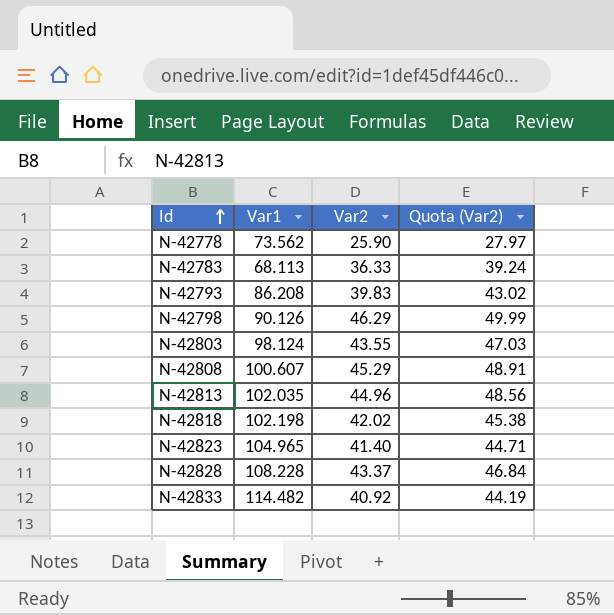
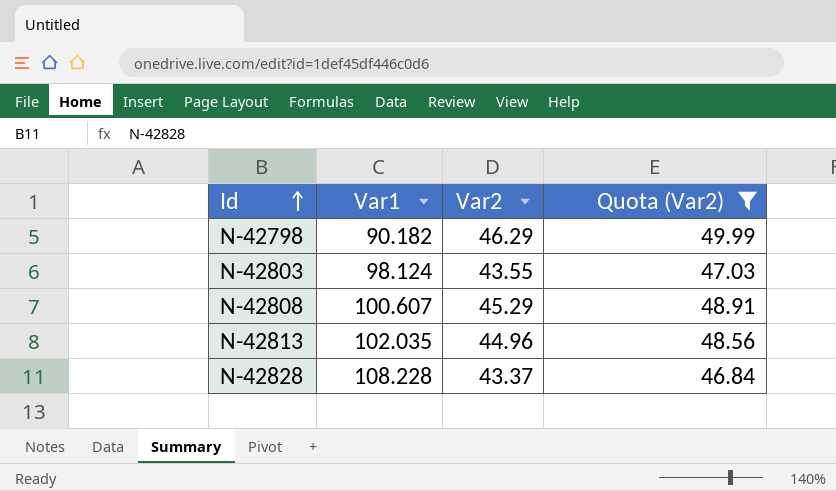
filter: none -> Quota (Var2) >= 46.84
N-42798 | Var1: 90.126 -> 90.182

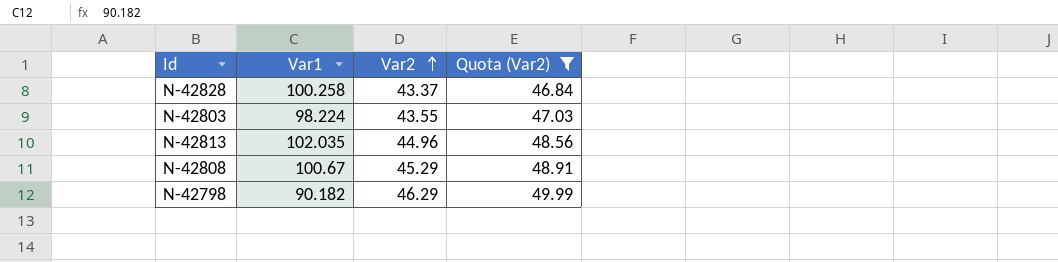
row order: Id ascending -> Var2 ascending
N-42828 | Var1: 108.228 -> 100.258
N-42803 | Var1: 98.124 -> 98.224
N-42808 | Var1: 100.607 -> 100.67

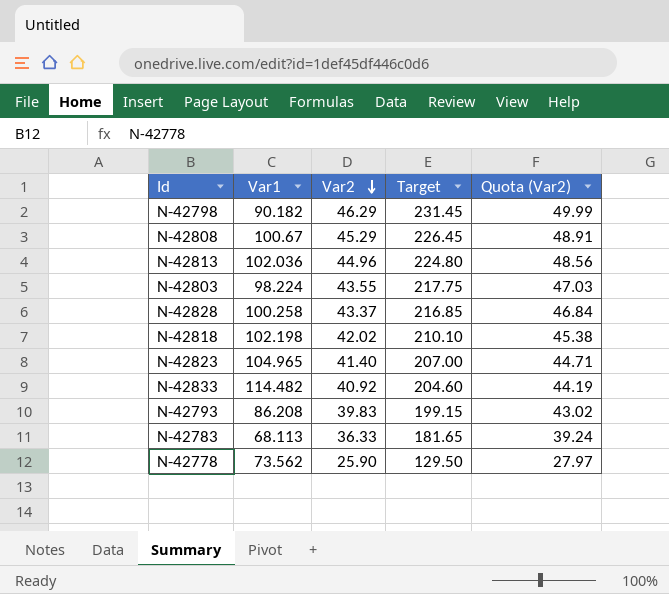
filter: Quota (Var2) >= 46.84 -> none
row order: Var2 ascending -> Var2 descending
column Target | formula: none -> [Var2] * 5
N-42813 | Var1: 102.035 -> 102.036

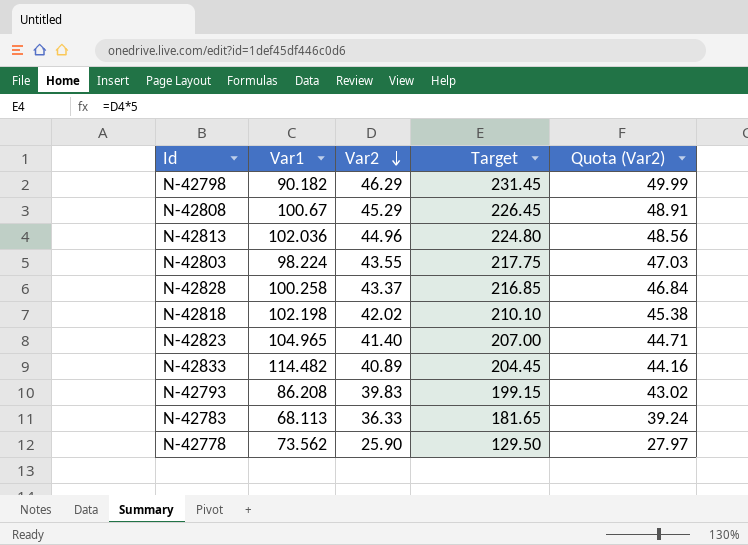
N-42833 | Var2: 40.92 -> 40.89
N-42833 | Target: 204.60 -> 204.45
N-42833 | Quota (Var2): 44.19 -> 44.16

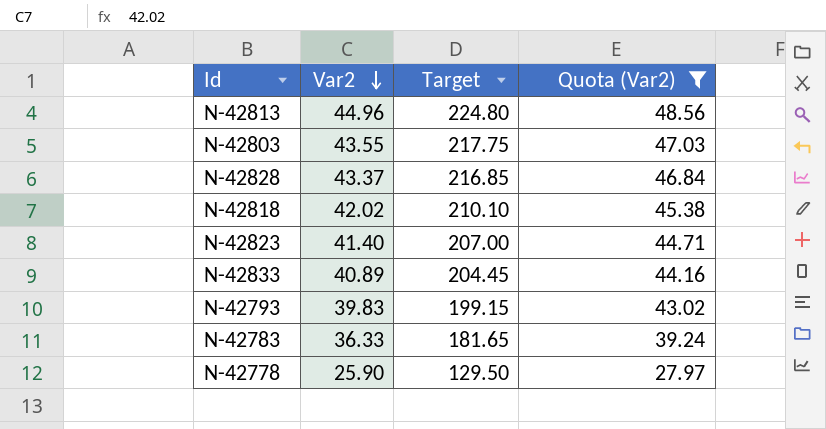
filter: none -> Quota (Var2) <= 48.56
column Var1 | position: 2 -> none

